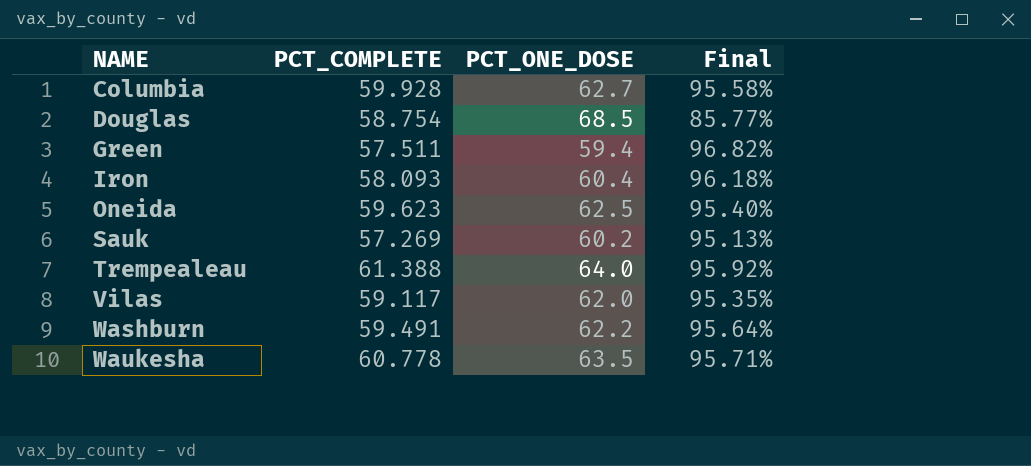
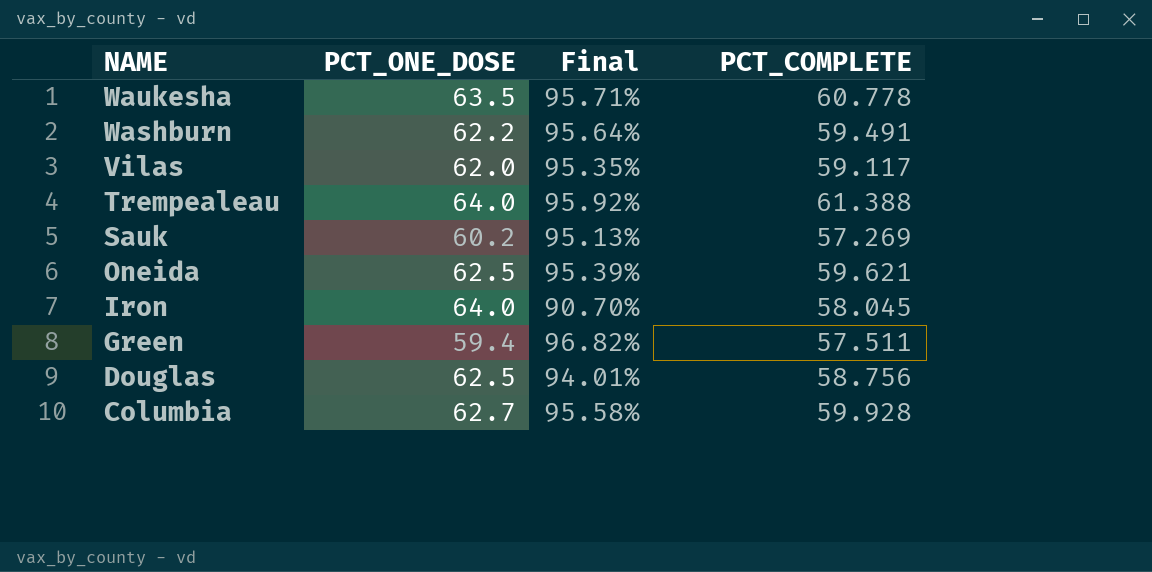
row order: NAME ascending -> NAME descending
column PCT_COMPLETE | position: 2 -> 4
Oneida | Final: 95.40% -> 95.39%
Oneida | PCT_COMPLETE: 59.623 -> 59.621
Iron | PCT_ONE_DOSE: 60.4 -> 64.0
Iron | Final: 96.18% -> 90.70%
Iron | PCT_COMPLETE: 58.093 -> 58.045
Douglas | PCT_ONE_DOSE: 68.5 -> 62.5
Douglas | Final: 85.77% -> 94.01%
Douglas | PCT_COMPLETE: 58.754 -> 58.756

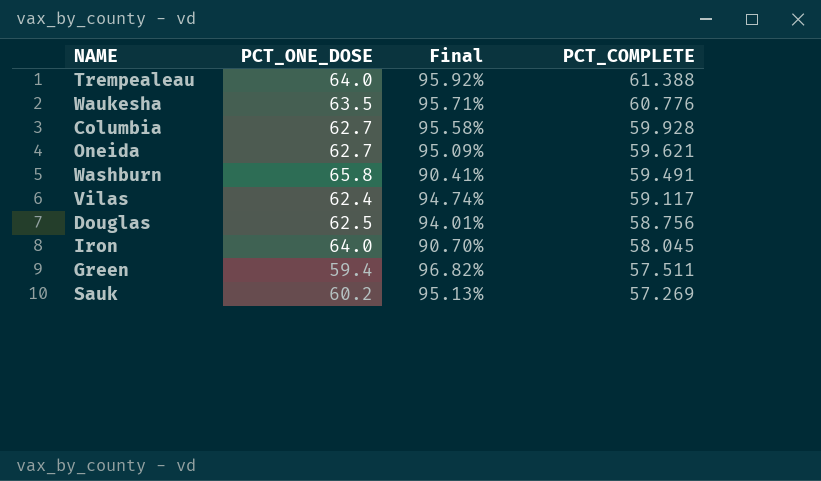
row order: NAME descending -> PCT_COMPLETE descending
Waukesha | PCT_COMPLETE: 60.778 -> 60.776
Oneida | PCT_ONE_DOSE: 62.5 -> 62.7
Oneida | Final: 95.39% -> 95.09%
Washburn | PCT_ONE_DOSE: 62.2 -> 65.8
Washburn | Final: 95.64% -> 90.41%
Vilas | PCT_ONE_DOSE: 62.0 -> 62.4
Vilas | Final: 95.35% -> 94.74%

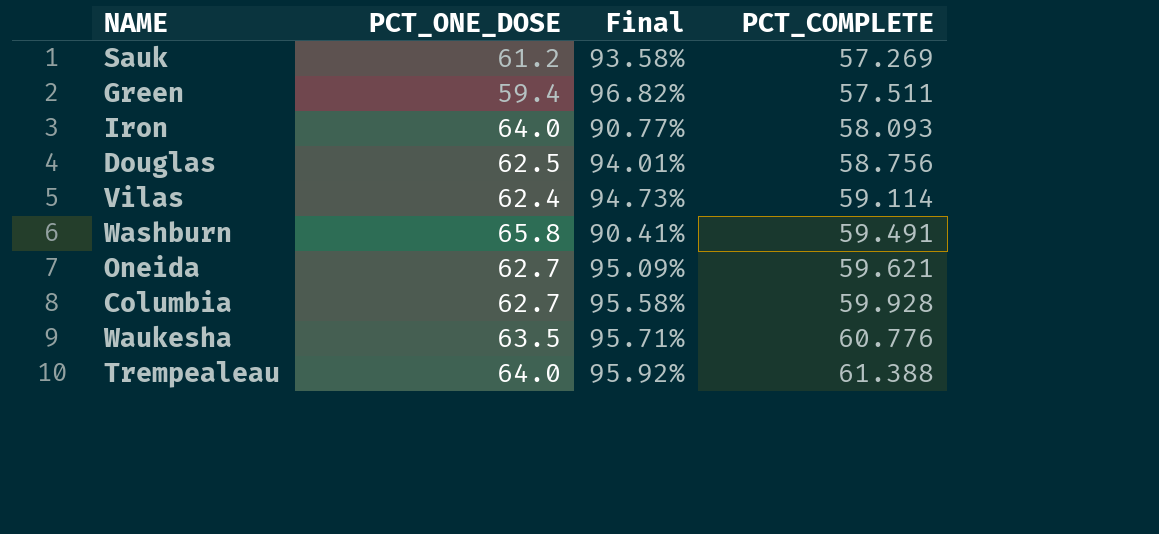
row order: PCT_COMPLETE descending -> PCT_COMPLETE ascending
Sauk | PCT_ONE_DOSE: 60.2 -> 61.2
Sauk | Final: 95.13% -> 93.58%
Iron | Final: 90.70% -> 90.77%
Iron | PCT_COMPLETE: 58.045 -> 58.093
Vilas | Final: 94.74% -> 94.73%
Vilas | PCT_COMPLETE: 59.117 -> 59.114

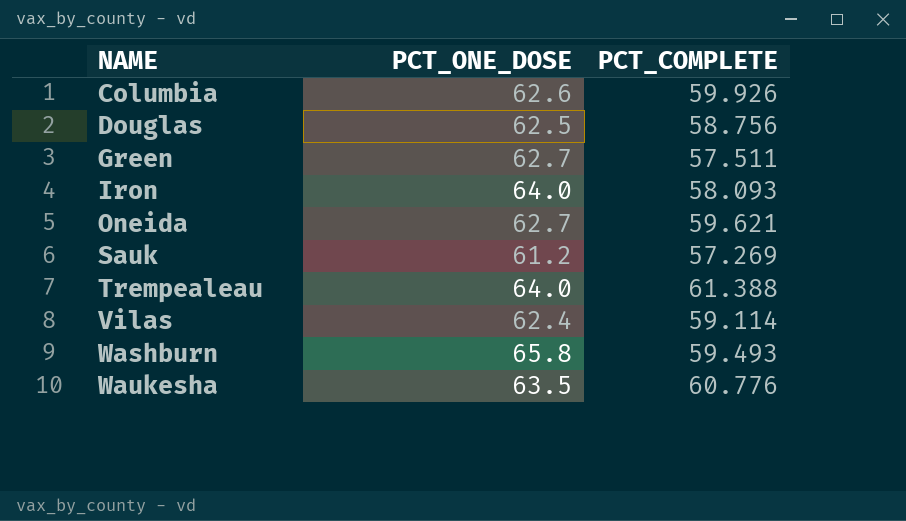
row order: PCT_COMPLETE ascending -> NAME ascending
column Final | formula: [PCT_COMPLETE] / [PCT_ONE_DOSE] -> none
Columbia | PCT_ONE_DOSE: 62.7 -> 62.6
Columbia | PCT_COMPLETE: 59.928 -> 59.926
Green | PCT_ONE_DOSE: 59.4 -> 62.7
Washburn | PCT_COMPLETE: 59.491 -> 59.493

